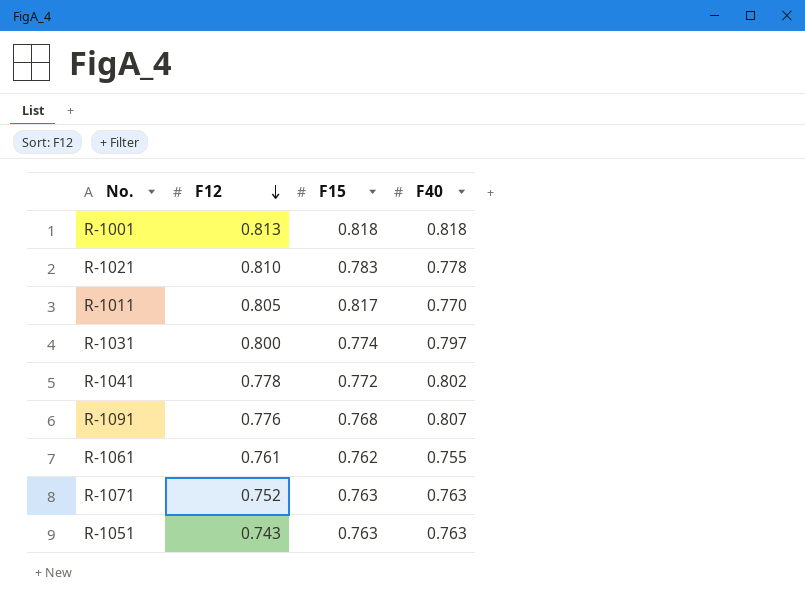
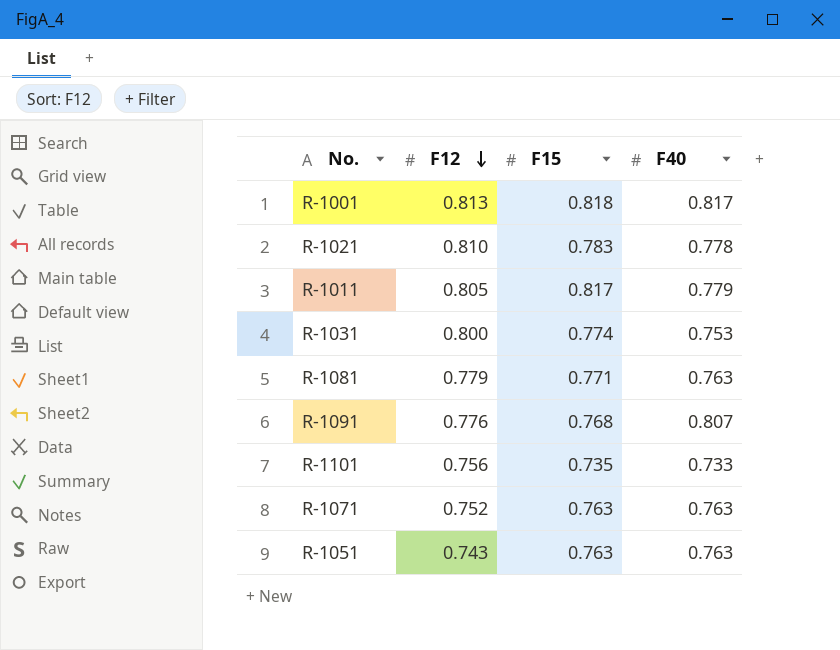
row R-1041: 0.778 | 0.772 | 0.802 -> none
row R-1061: 0.761 | 0.762 | 0.755 -> none
R-1001 | F40: 0.818 -> 0.817
R-1011 | F40: 0.770 -> 0.779
R-1031 | F40: 0.797 -> 0.753
row R-1081: none -> 0.779 | 0.771 | 0.763
row R-1101: none -> 0.756 | 0.735 | 0.733

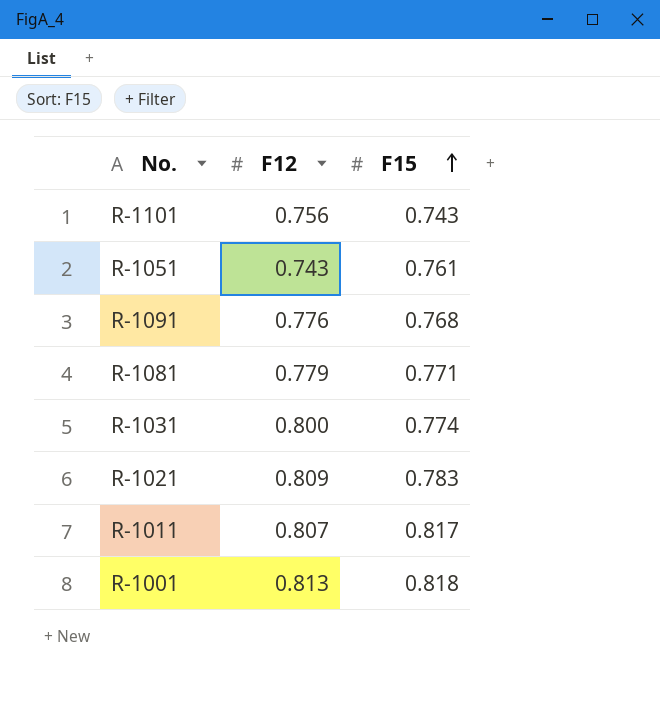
row order: F12 descending -> F15 ascending
column F40 | position: 4 -> none
row R-1071: 0.752 | 0.763 | 0.763 -> none
R-1101 | F15: 0.735 -> 0.743
R-1051 | F15: 0.763 -> 0.761
R-1021 | F12: 0.810 -> 0.809
R-1011 | F12: 0.805 -> 0.807

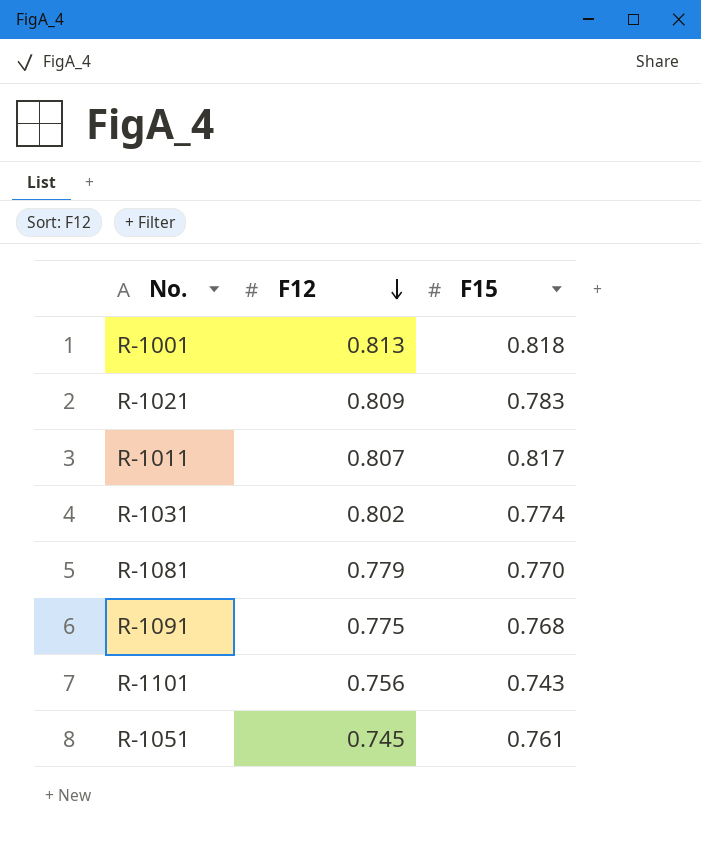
row order: F15 ascending -> F12 descending
R-1031 | F12: 0.800 -> 0.802
R-1081 | F15: 0.771 -> 0.770
R-1091 | F12: 0.776 -> 0.775
R-1051 | F12: 0.743 -> 0.745

